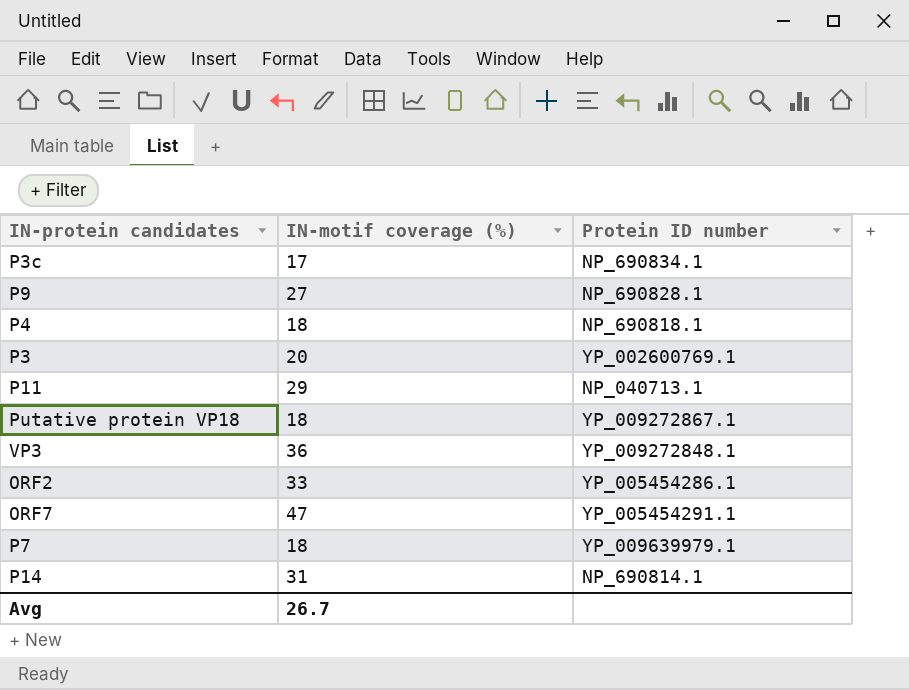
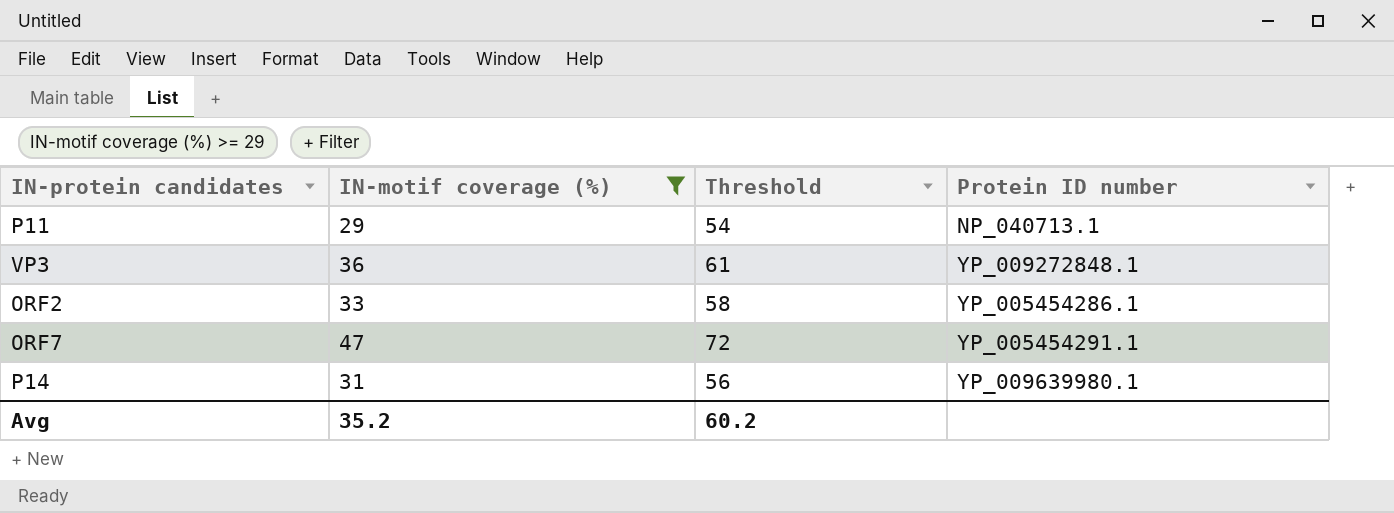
filter: none -> IN-motif coverage (%) >= 29
column Threshold | formula: none -> [IN-motif coverage (%)] + 25
P14 | Protein ID number: NP_690814.1 -> YP_009639980.1
Avg | IN-motif coverage (%): 26.7 -> 35.2

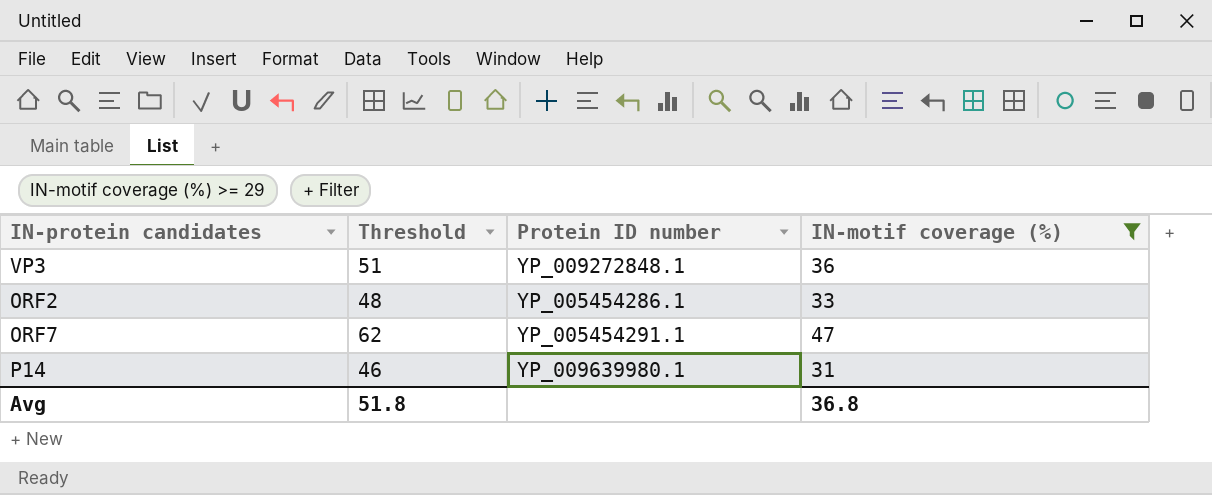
column Threshold | formula: [IN-motif coverage (%)] + 25 -> [IN-motif coverage (%)] + 15
column IN-motif coverage (%) | position: 2 -> 4
row P11: 29 | 54 | NP_040713.1 -> none
Avg | Threshold: 60.2 -> 51.8
Avg | IN-motif coverage (%): 35.2 -> 36.8

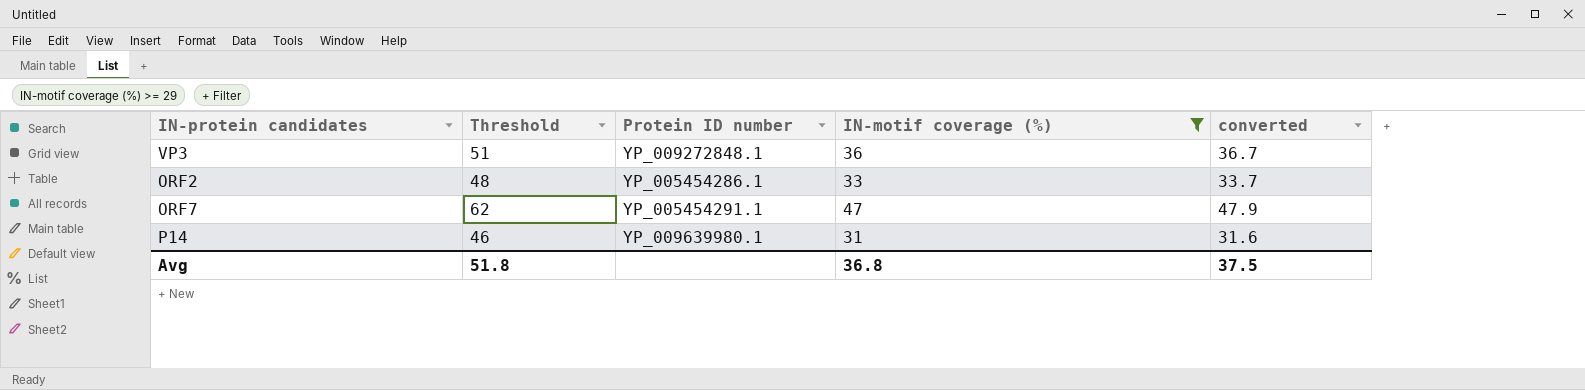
column converted | formula: none -> [IN-motif coverage (%)] * 1.02

